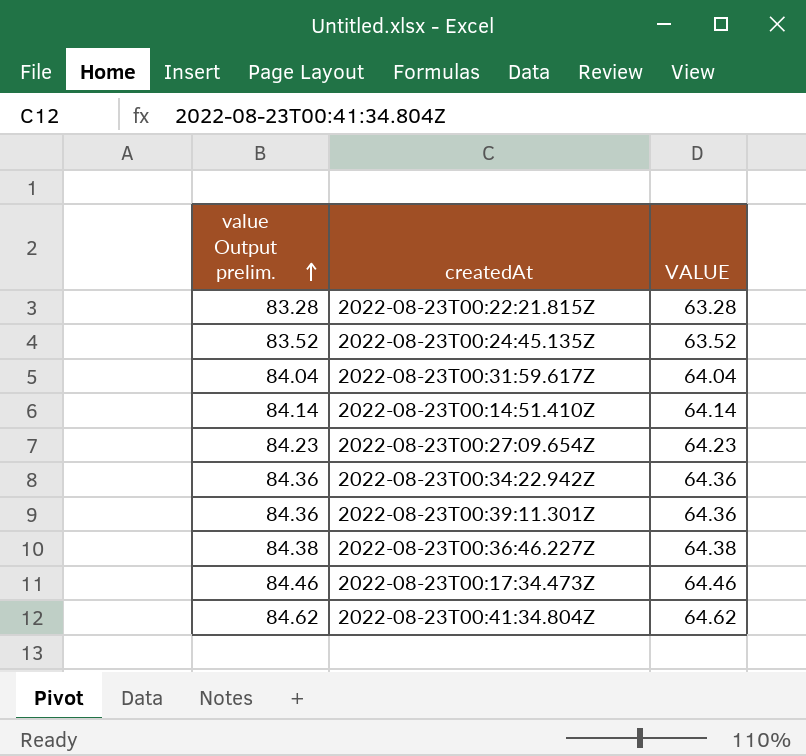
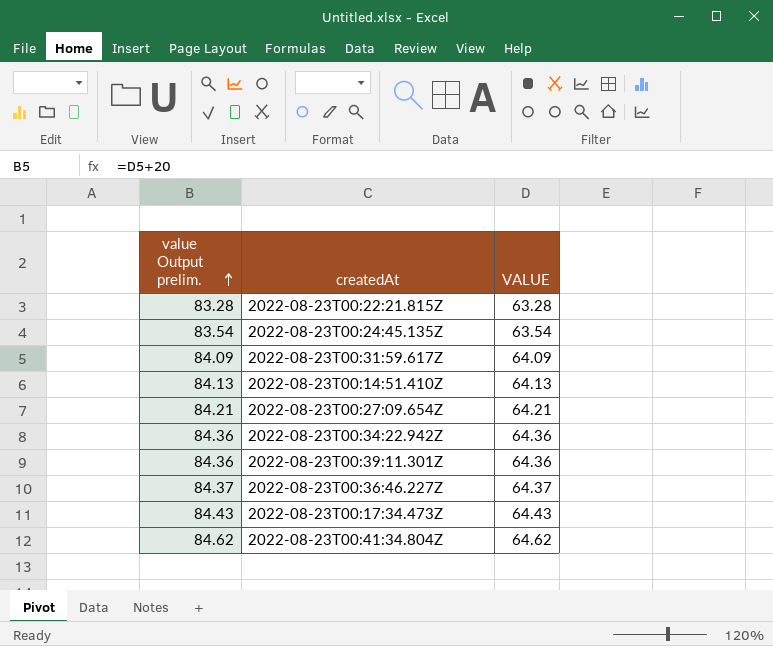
2022-08-23T00:24:45.135Z | value Output prelim.: 83.52 -> 83.54
2022-08-23T00:24:45.135Z | VALUE: 63.52 -> 63.54
2022-08-23T00:31:59.617Z | value Output prelim.: 84.04 -> 84.09
2022-08-23T00:31:59.617Z | VALUE: 64.04 -> 64.09
2022-08-23T00:14:51.410Z | value Output prelim.: 84.14 -> 84.13
2022-08-23T00:14:51.410Z | VALUE: 64.14 -> 64.13
2022-08-23T00:27:09.654Z | value Output prelim.: 84.23 -> 84.21
2022-08-23T00:27:09.654Z | VALUE: 64.23 -> 64.21
2022-08-23T00:36:46.227Z | value Output prelim.: 84.38 -> 84.37
2022-08-23T00:36:46.227Z | VALUE: 64.38 -> 64.37
2022-08-23T00:17:34.473Z | value Output prelim.: 84.46 -> 84.43
2022-08-23T00:17:34.473Z | VALUE: 64.46 -> 64.43

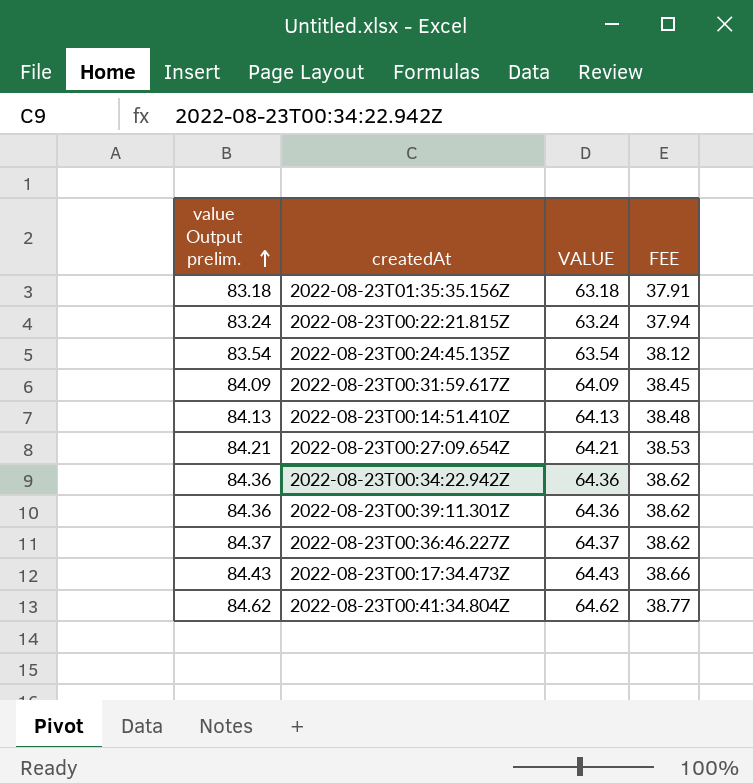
column FEE | formula: none -> [VALUE] * 0.6
row 2022-08-23T01:35:35.156Z: none -> 83.18 | 63.18 | 37.91
2022-08-23T00:22:21.815Z | value Output prelim.: 83.28 -> 83.24
2022-08-23T00:22:21.815Z | VALUE: 63.28 -> 63.24

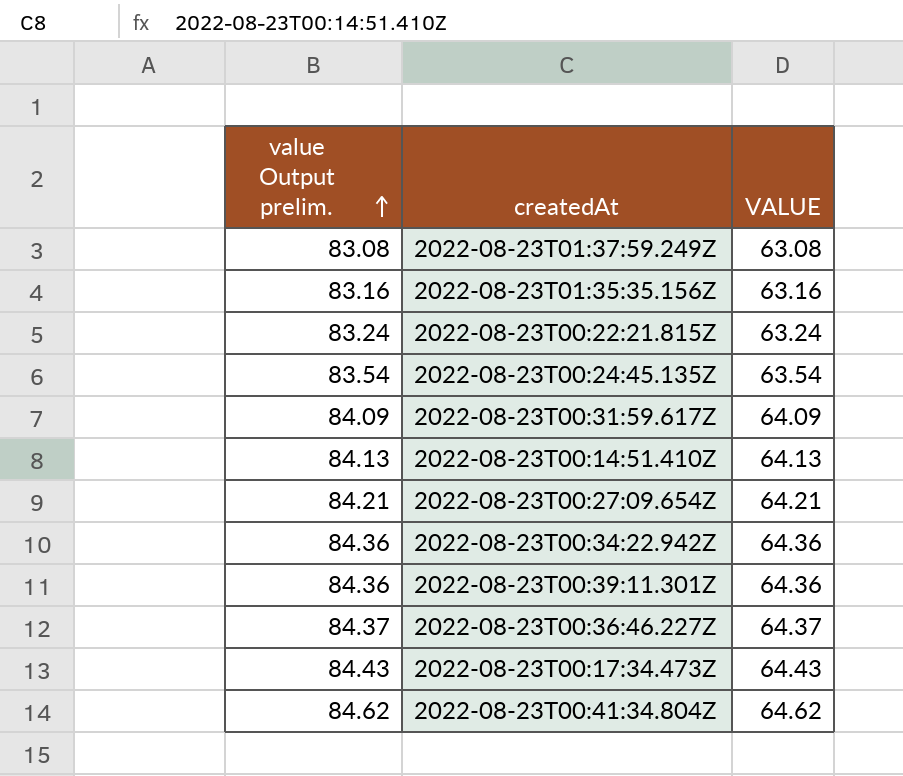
column FEE | formula: [VALUE] * 0.6 -> none
row 2022-08-23T01:37:59.249Z: none -> 83.08 | 63.08
2022-08-23T01:35:35.156Z | value Output prelim.: 83.18 -> 83.16
2022-08-23T01:35:35.156Z | VALUE: 63.18 -> 63.16

